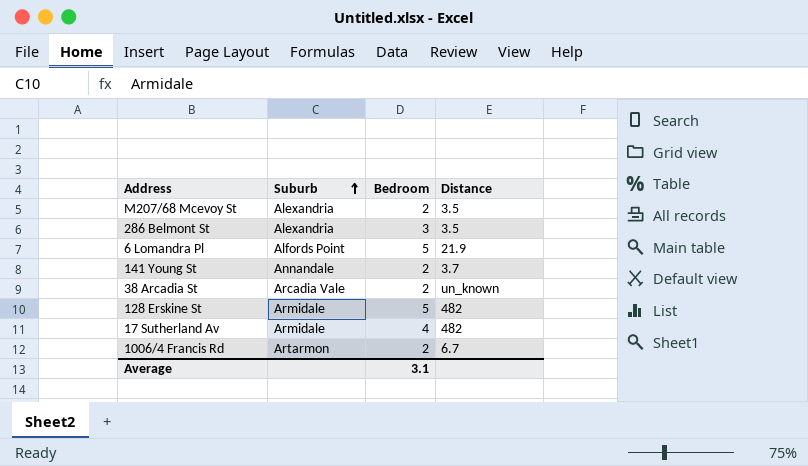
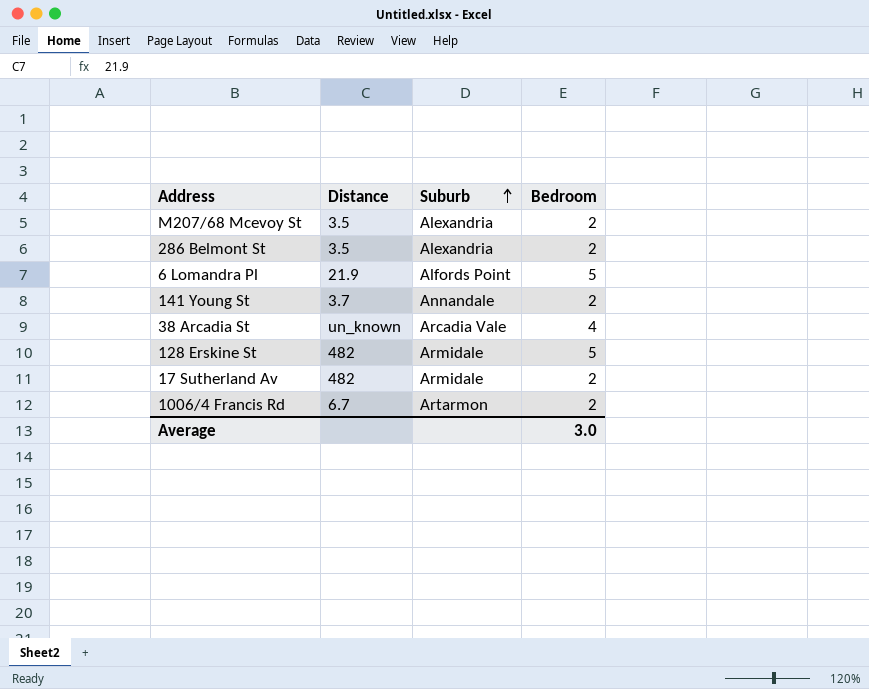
column Distance | position: 4 -> 2
286 Belmont St | Bedroom: 3 -> 2
38 Arcadia St | Bedroom: 2 -> 4
17 Sutherland Av | Bedroom: 4 -> 2
Average | Bedroom: 3.1 -> 3.0

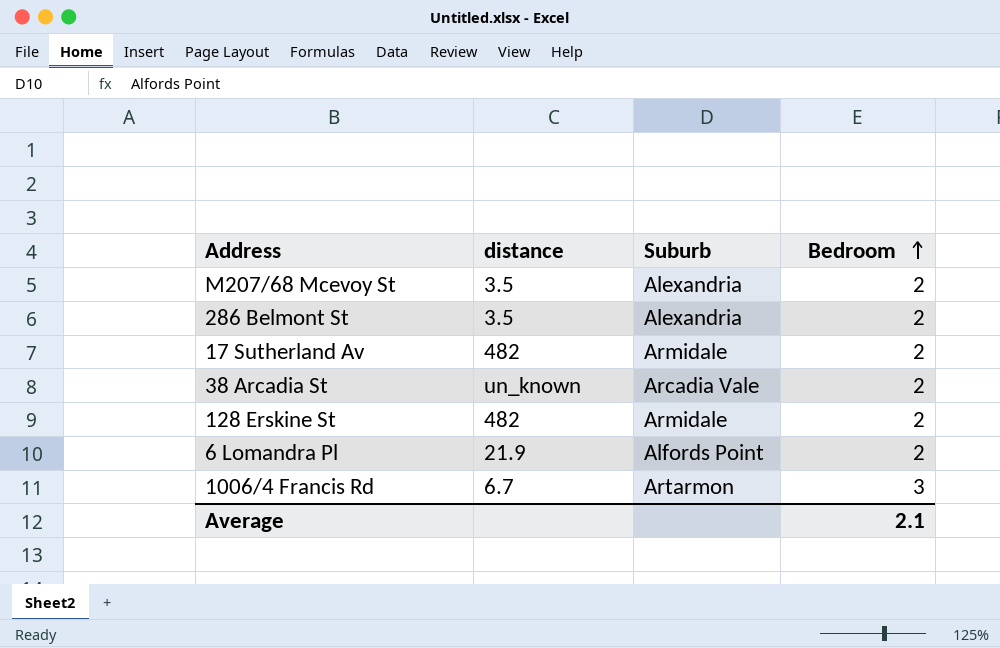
row order: Suburb ascending -> Bedroom ascending
column name: Distance -> distance
row 141 Young St: 3.7 | Annandale | 2 -> none
38 Arcadia St | Bedroom: 4 -> 2
128 Erskine St | Bedroom: 5 -> 2
6 Lomandra Pl | Bedroom: 5 -> 2
1006/4 Francis Rd | Bedroom: 2 -> 3
Average | Bedroom: 3.0 -> 2.1

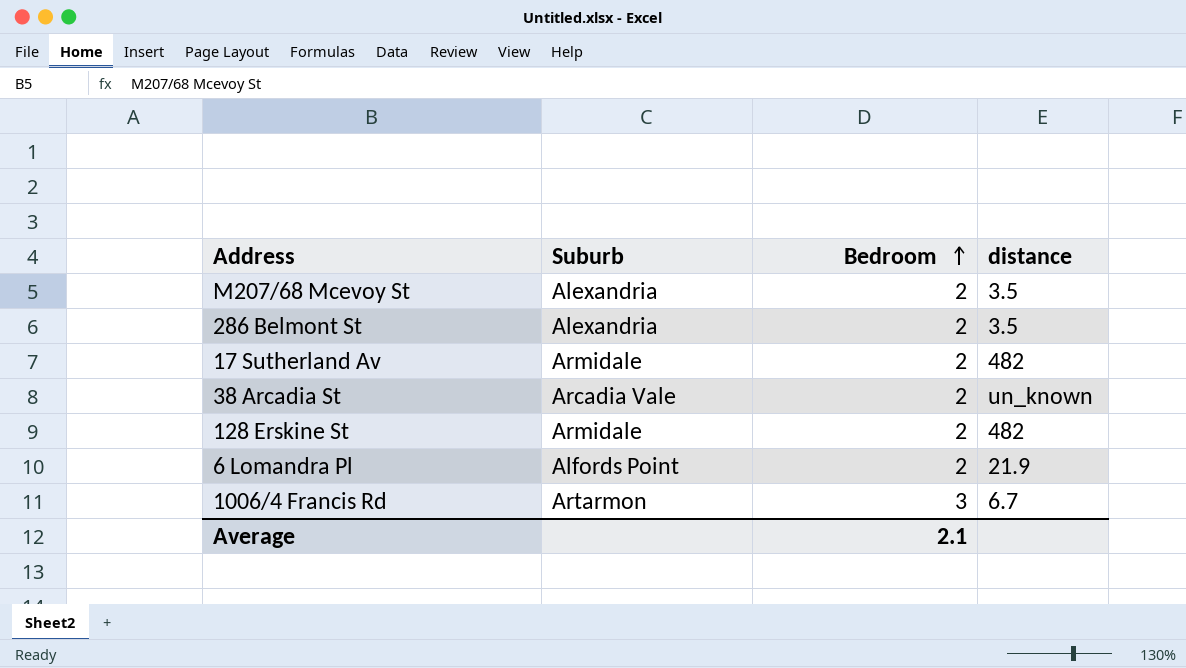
column distance | position: 2 -> 4

